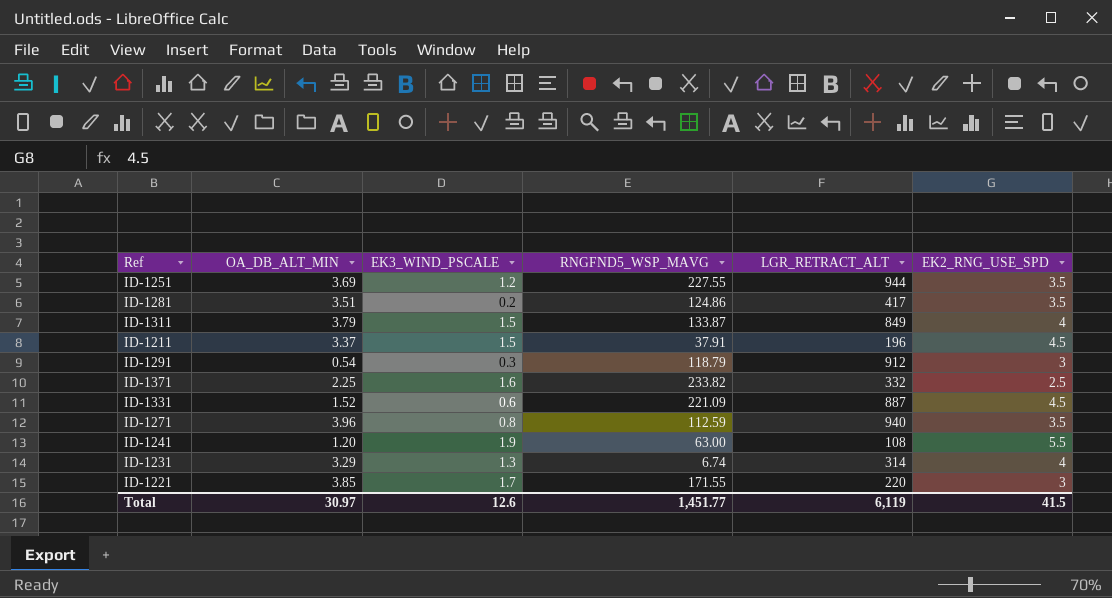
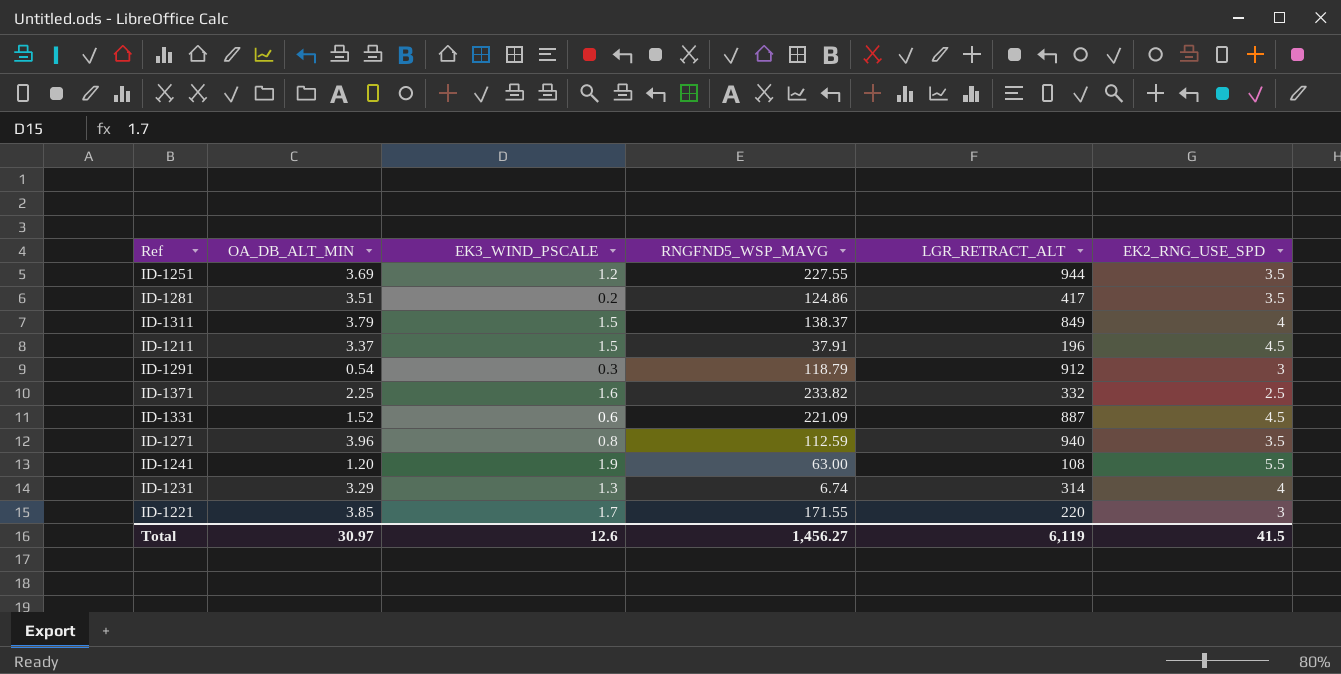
ID-1311 | RNGFND5_WSP_MAVG: 133.87 -> 138.37
Total | RNGFND5_WSP_MAVG: 1,451.77 -> 1,456.27

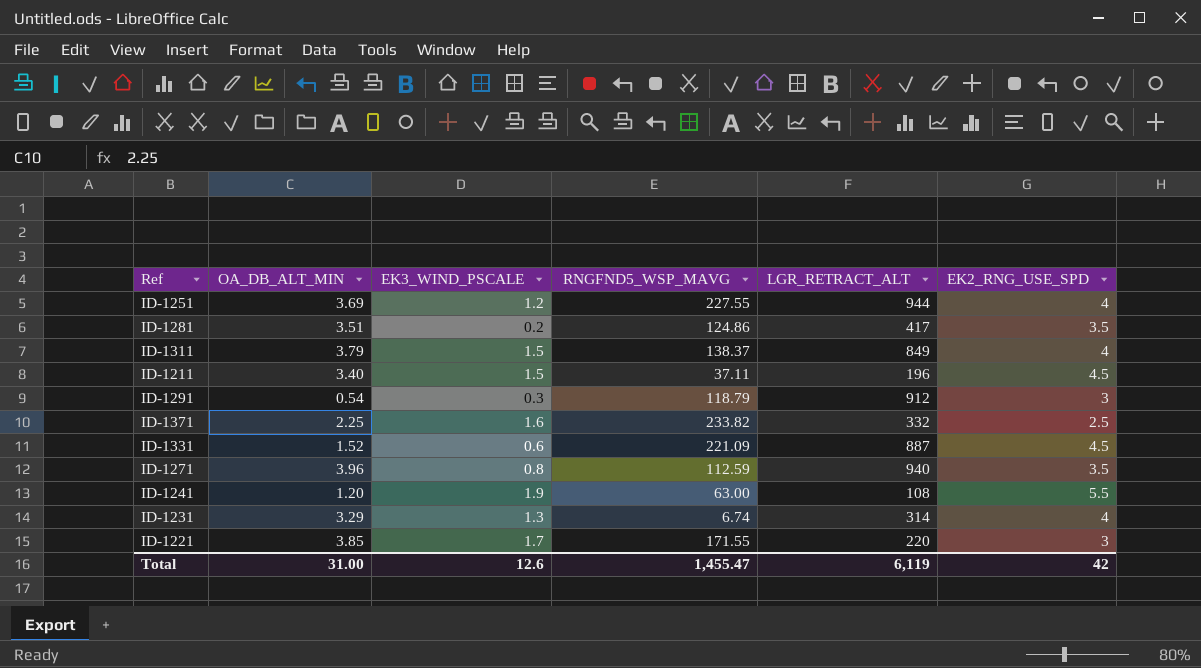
ID-1251 | EK2_RNG_USE_SPD: 3.5 -> 4
ID-1211 | OA_DB_ALT_MIN: 3.37 -> 3.40
ID-1211 | RNGFND5_WSP_MAVG: 37.91 -> 37.11
Total | OA_DB_ALT_MIN: 30.97 -> 31.00
Total | RNGFND5_WSP_MAVG: 1,456.27 -> 1,455.47
Total | EK2_RNG_USE_SPD: 41.5 -> 42

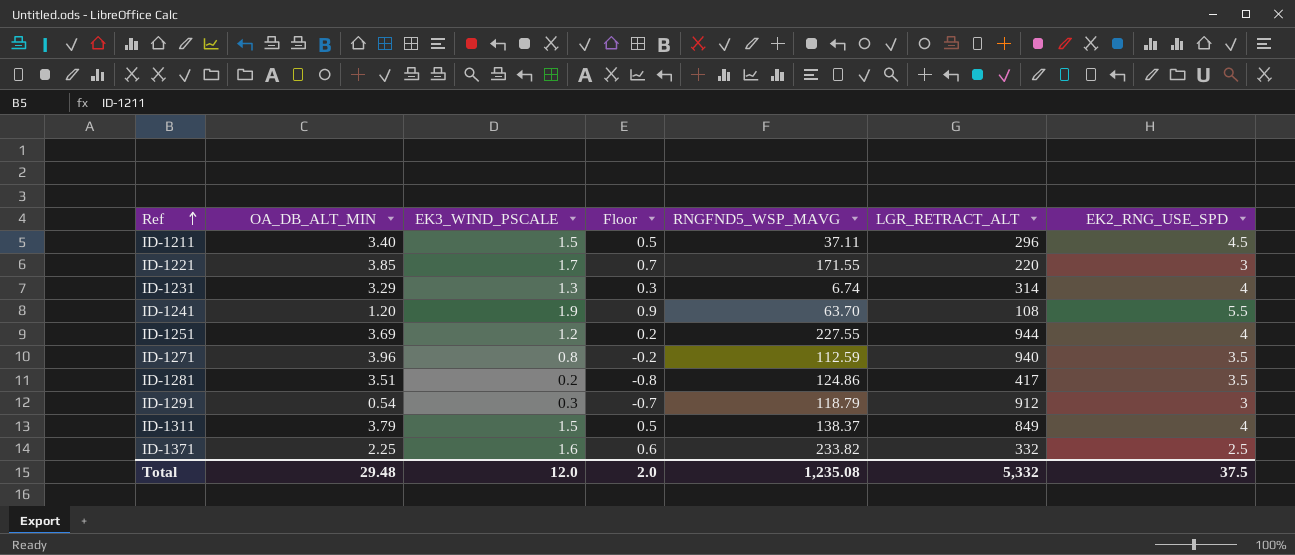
row order: none -> Ref ascending
column Floor | formula: none -> [EK3_WIND_PSCALE] - 1
row ID-1331: 1.52 | 0.6 | 221.09 | 887 | 4.5 -> none
ID-1211 | LGR_RETRACT_ALT: 196 -> 296
ID-1241 | RNGFND5_WSP_MAVG: 63.00 -> 63.70
Total | OA_DB_ALT_MIN: 31.00 -> 29.48
Total | EK3_WIND_PSCALE: 12.6 -> 12.0
Total | RNGFND5_WSP_MAVG: 1,455.47 -> 1,235.08
Total | LGR_RETRACT_ALT: 6,119 -> 5,332
Total | EK2_RNG_USE_SPD: 42 -> 37.5

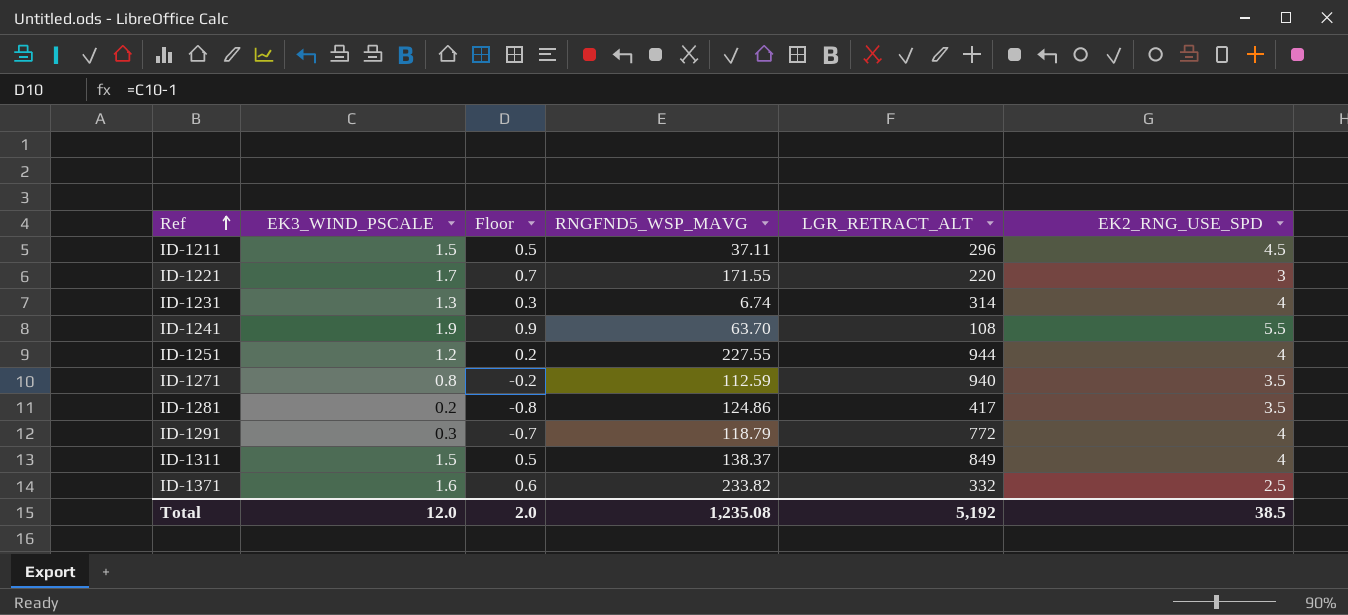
column OA_DB_ALT_MIN | position: 2 -> none
ID-1291 | LGR_RETRACT_ALT: 912 -> 772
ID-1291 | EK2_RNG_USE_SPD: 3 -> 4
Total | LGR_RETRACT_ALT: 5,332 -> 5,192
Total | EK2_RNG_USE_SPD: 37.5 -> 38.5

